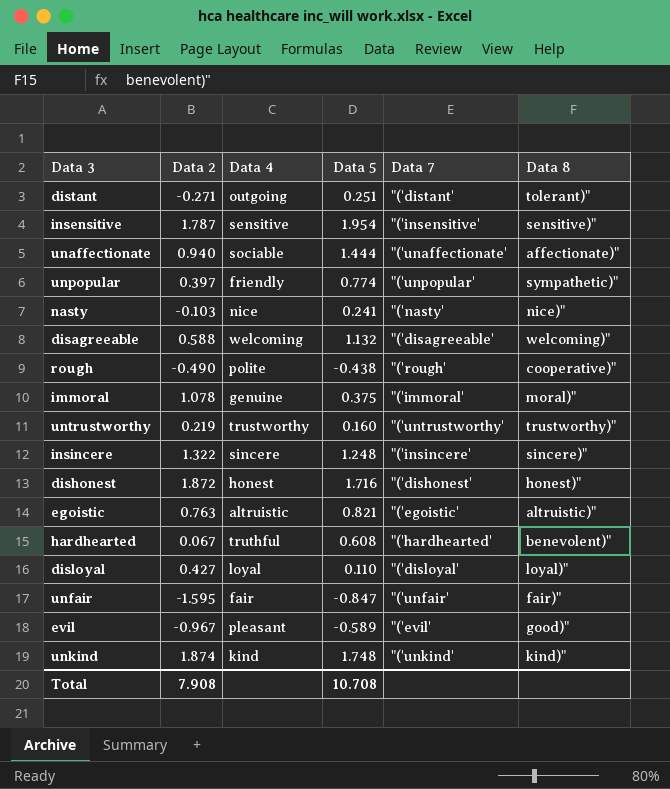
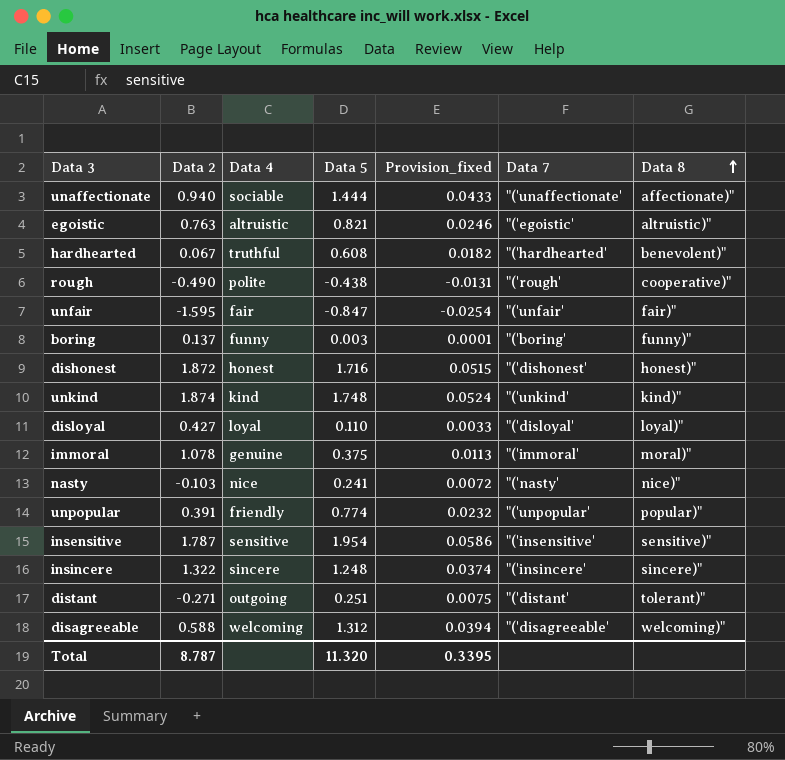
row order: none -> Data 8 ascending
column Provision_fixed | formula: none -> [Data 5] * 0.03
row untrustworthy: 0.219 | trustworthy | 0.160 | "('untrustworthy' | trustworthy)" -> none
row evil: -0.967 | pleasant | -0.589 | "('evil' | good)" -> none
row boring: none -> 0.137 | funny | 0.003 | 0.0001 | "('boring' | funny)"
unpopular | Data 2: 0.397 -> 0.391
unpopular | Data 8: sympathetic)" -> popular)"
disagreeable | Data 5: 1.132 -> 1.312
Total | Data 2: 7.908 -> 8.787
Total | Data 5: 10.708 -> 11.320

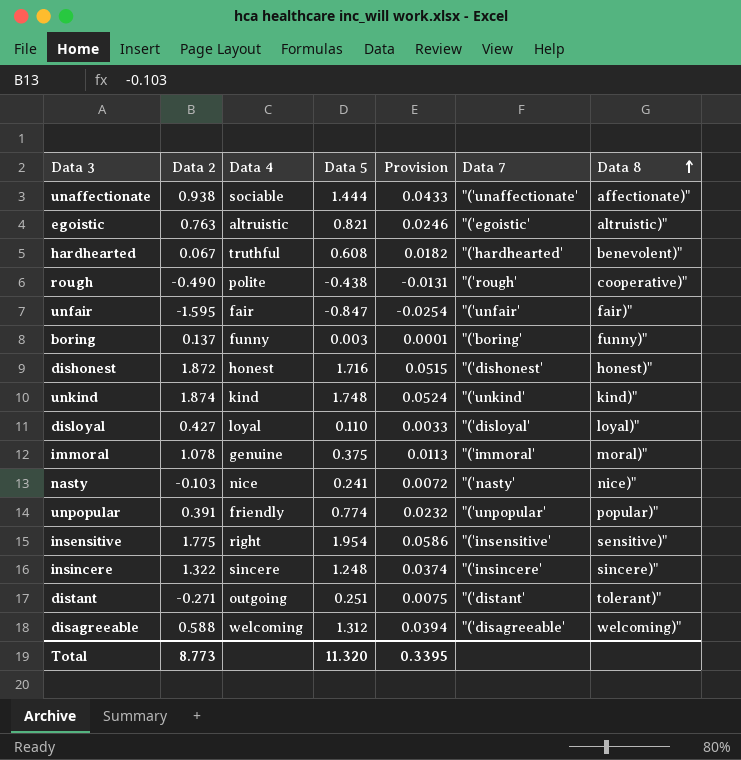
column name: Provision_fixed -> Provision
unaffectionate | Data 2: 0.940 -> 0.938
insensitive | Data 2: 1.787 -> 1.775
insensitive | Data 4: sensitive -> right
Total | Data 2: 8.787 -> 8.773

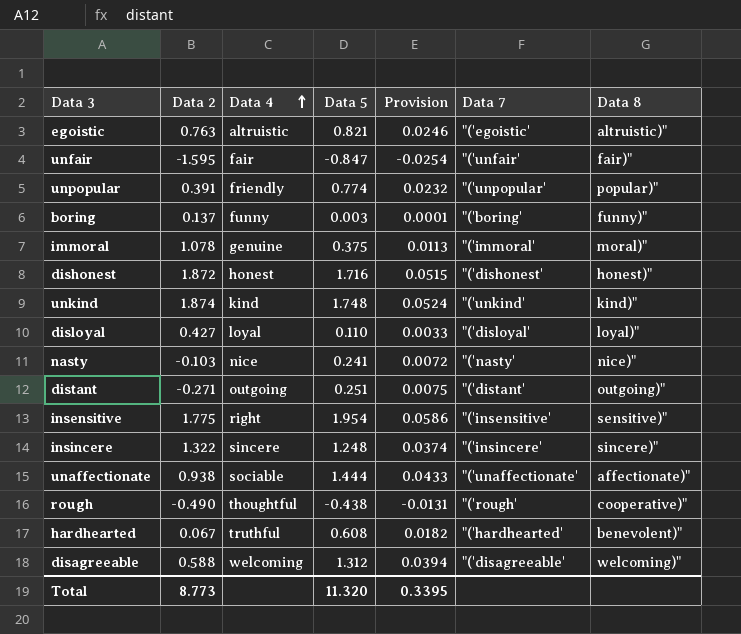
row order: Data 8 ascending -> Data 4 ascending
distant | Data 8: tolerant)" -> outgoing)"
rough | Data 4: polite -> thoughtful

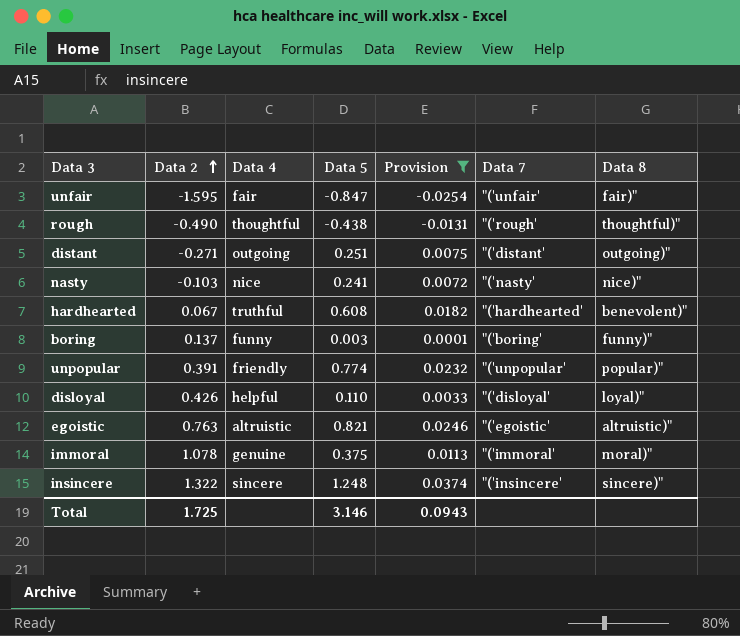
filter: none -> Provision <= 0.0374
row order: Data 4 ascending -> Data 2 ascending
rough | Data 8: cooperative)" -> thoughtful)"
disloyal | Data 2: 0.427 -> 0.426
disloyal | Data 4: loyal -> helpful
Total | Data 2: 8.773 -> 1.725
Total | Data 5: 11.320 -> 3.146
Total | Provision: 0.3395 -> 0.0943

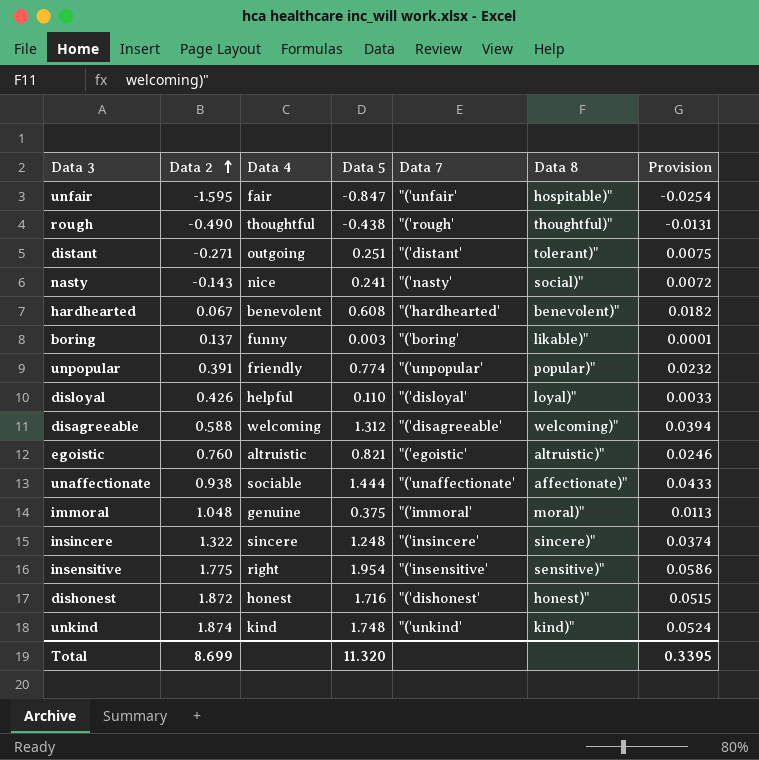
filter: Provision <= 0.0374 -> none
column Provision | position: 5 -> 7
unfair | Data 8: fair)" -> hospitable)"
distant | Data 8: outgoing)" -> tolerant)"
nasty | Data 2: -0.103 -> -0.143
nasty | Data 8: nice)" -> social)"
hardhearted | Data 4: truthful -> benevolent
boring | Data 8: funny)" -> likable)"
egoistic | Data 2: 0.763 -> 0.760
immoral | Data 2: 1.078 -> 1.048
Total | Data 2: 1.725 -> 8.699
Total | Data 5: 3.146 -> 11.320
Total | Provision: 0.0943 -> 0.3395

